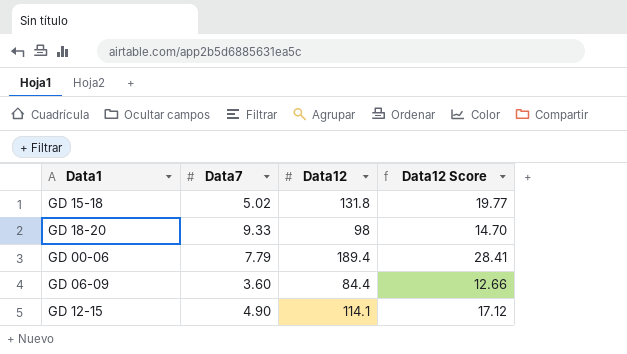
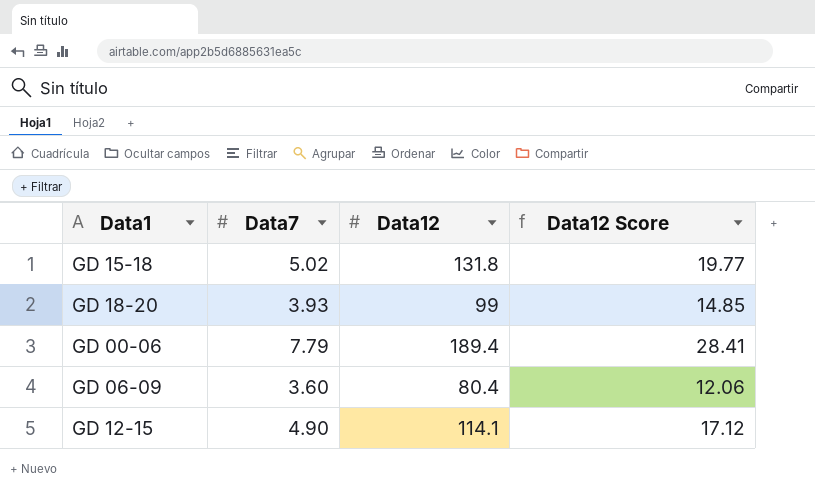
GD 18-20 | Data7: 9.33 -> 3.93
GD 18-20 | Data12: 98 -> 99
GD 18-20 | Data12 Score: 14.70 -> 14.85
GD 06-09 | Data12: 84.4 -> 80.4
GD 06-09 | Data12 Score: 12.66 -> 12.06

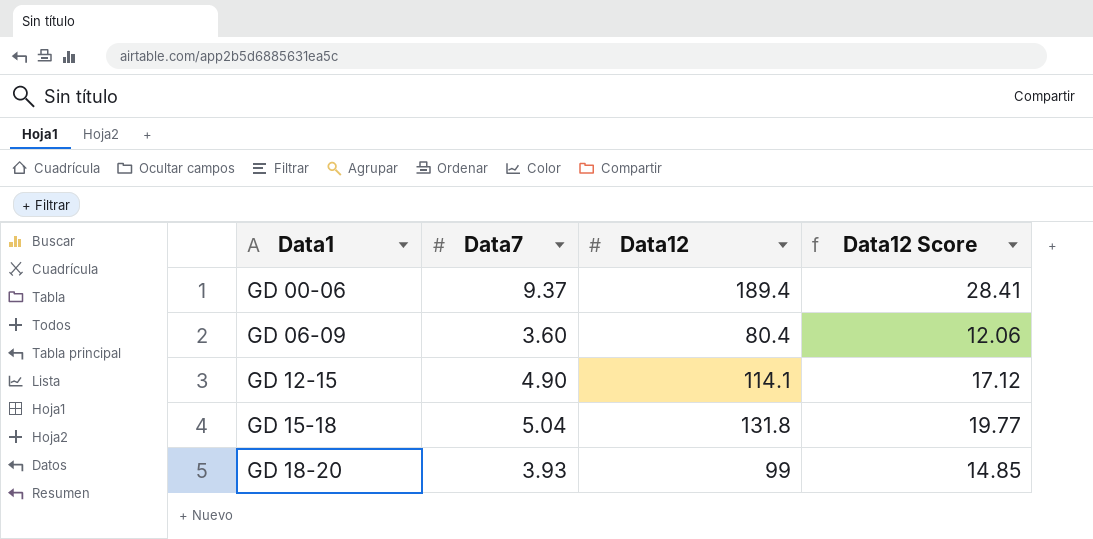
row order: none -> Data1 ascending
GD 00-06 | Data7: 7.79 -> 9.37
GD 15-18 | Data7: 5.02 -> 5.04

